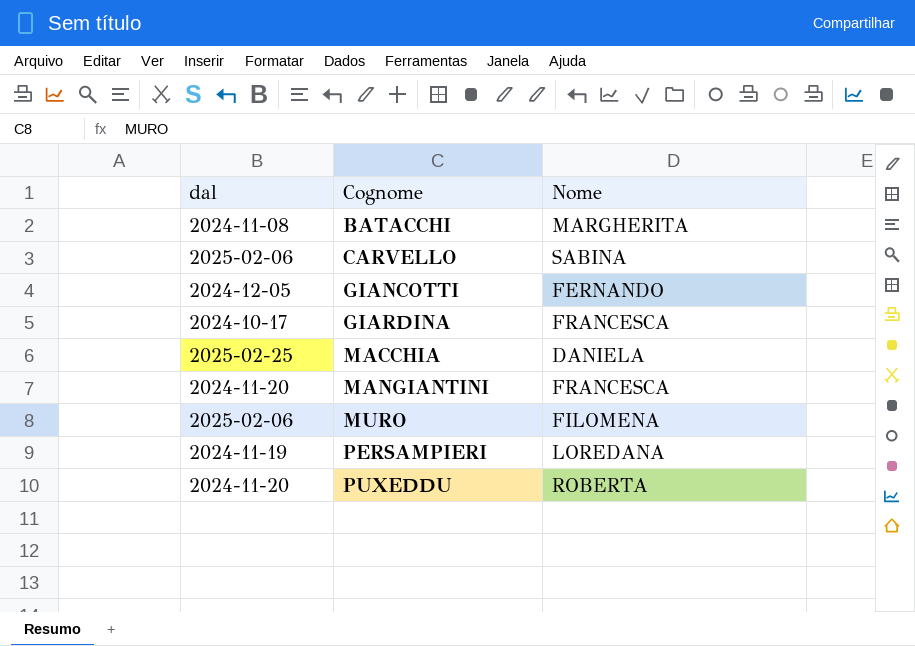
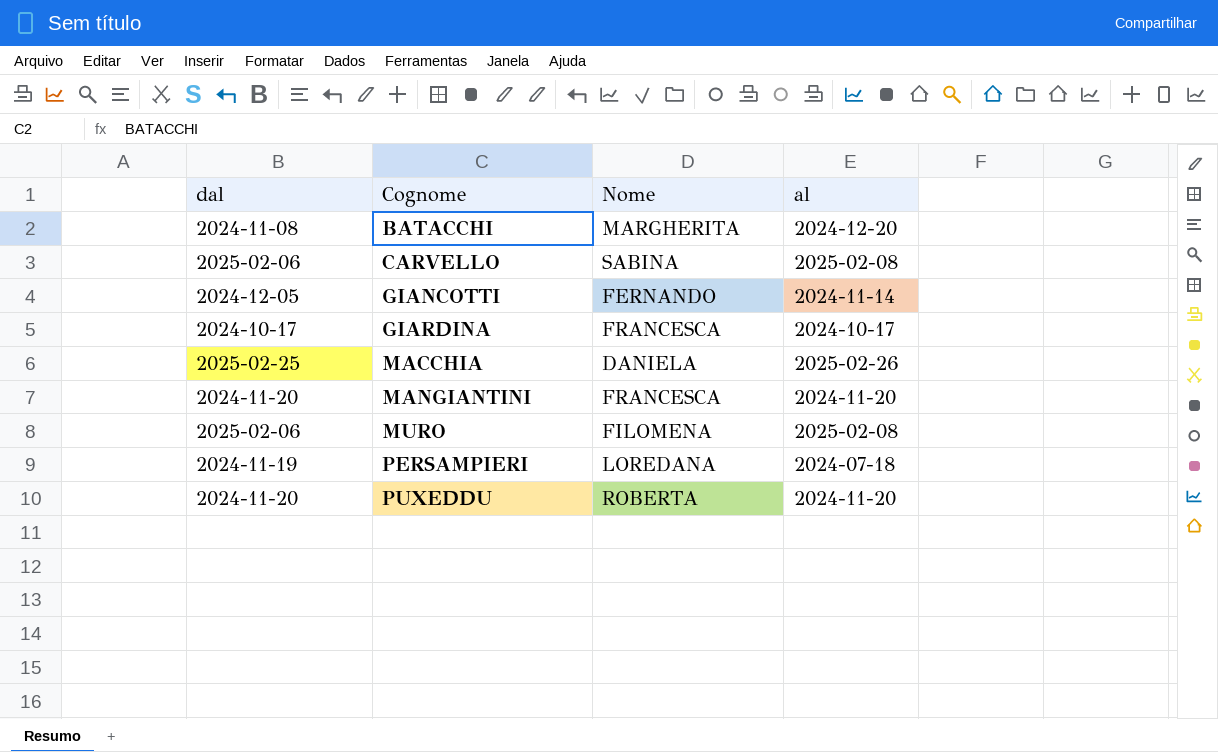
column al | position: none -> 4

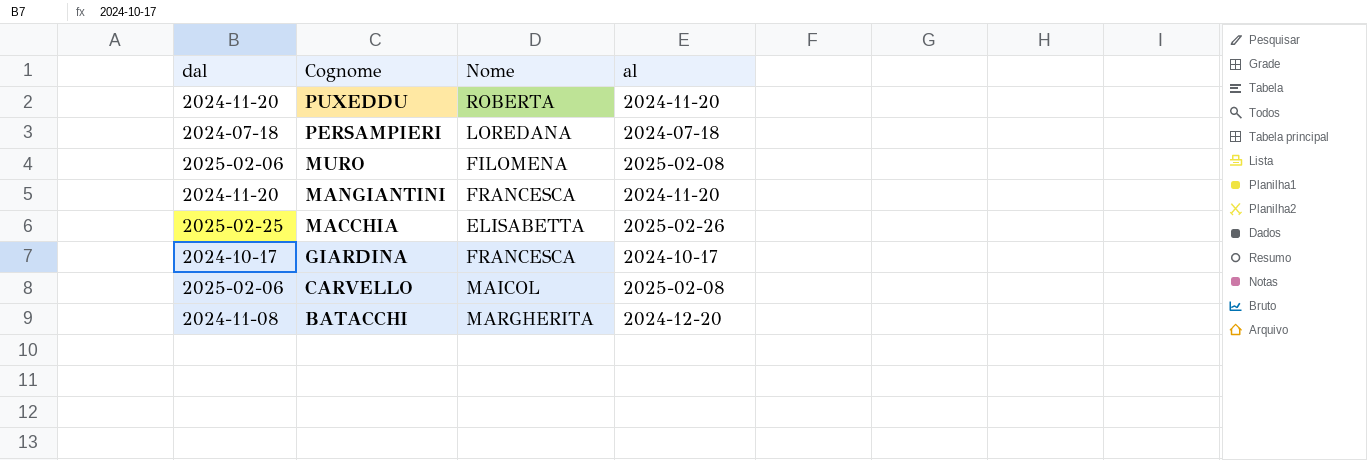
row order: Cognome ascending -> Cognome descending
row GIANCOTTI: 2024-12-05 | FERNANDO | 2024-11-14 -> none
PERSAMPIERI | dal: 2024-11-19 -> 2024-07-18
MACCHIA | Nome: DANIELA -> ELISABETTA
CARVELLO | Nome: SABINA -> MAICOL

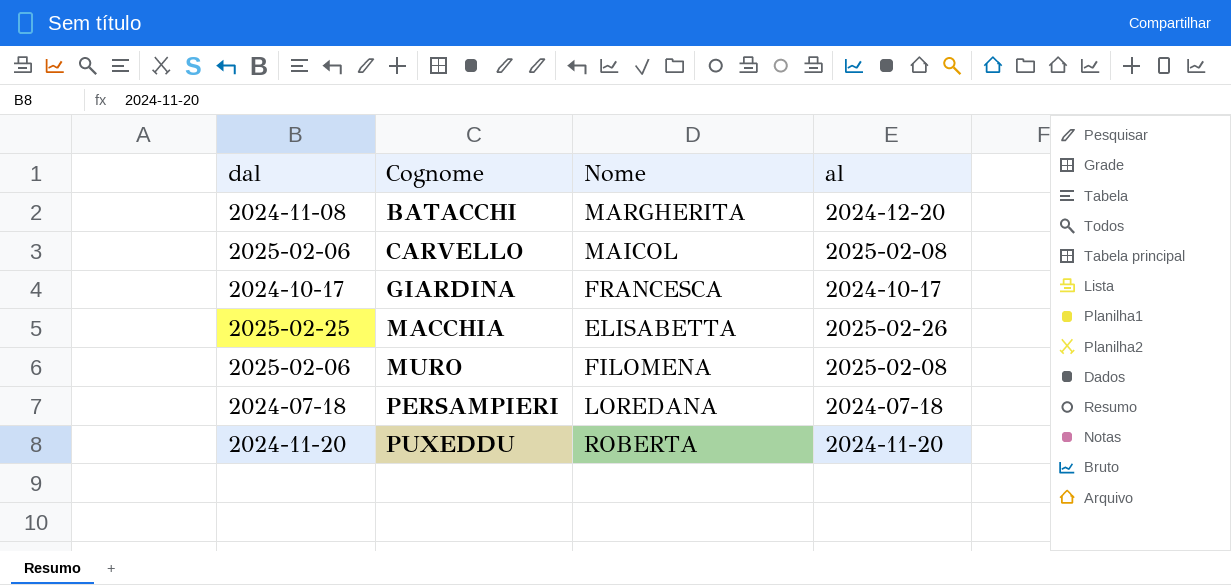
row order: Cognome descending -> Cognome ascending
row MANGIANTINI: 2024-11-20 | FRANCESCA | 2024-11-20 -> none

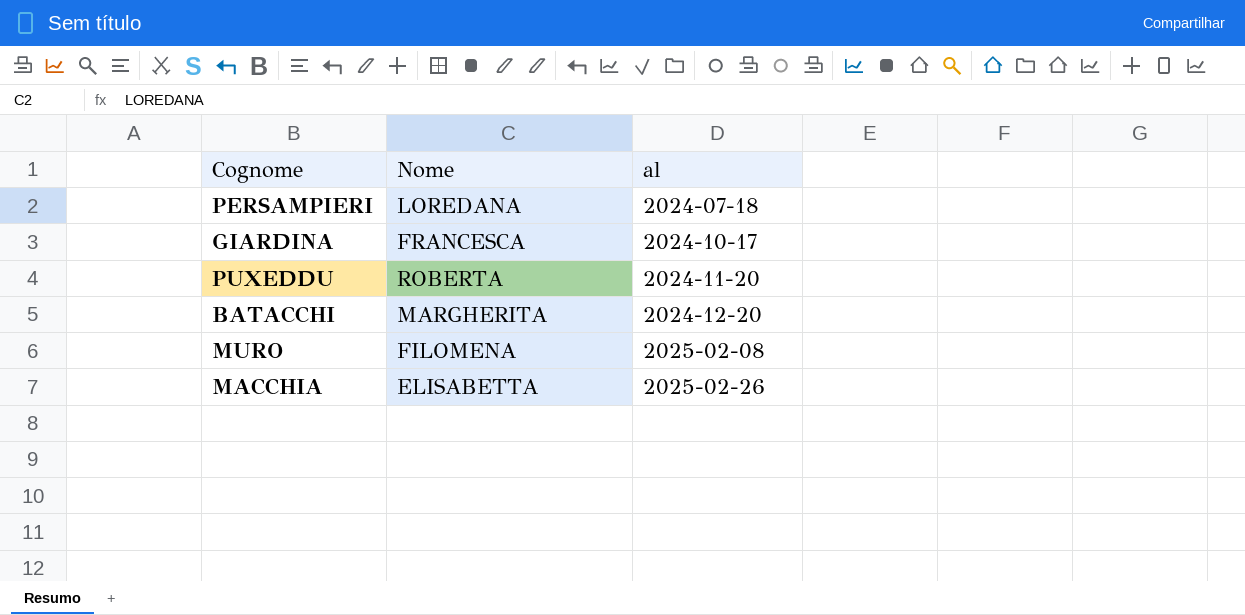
row order: Cognome ascending -> al ascending
column dal | position: 1 -> none
row CARVELLO: 2025-02-06 | MAICOL | 2025-02-08 -> none

